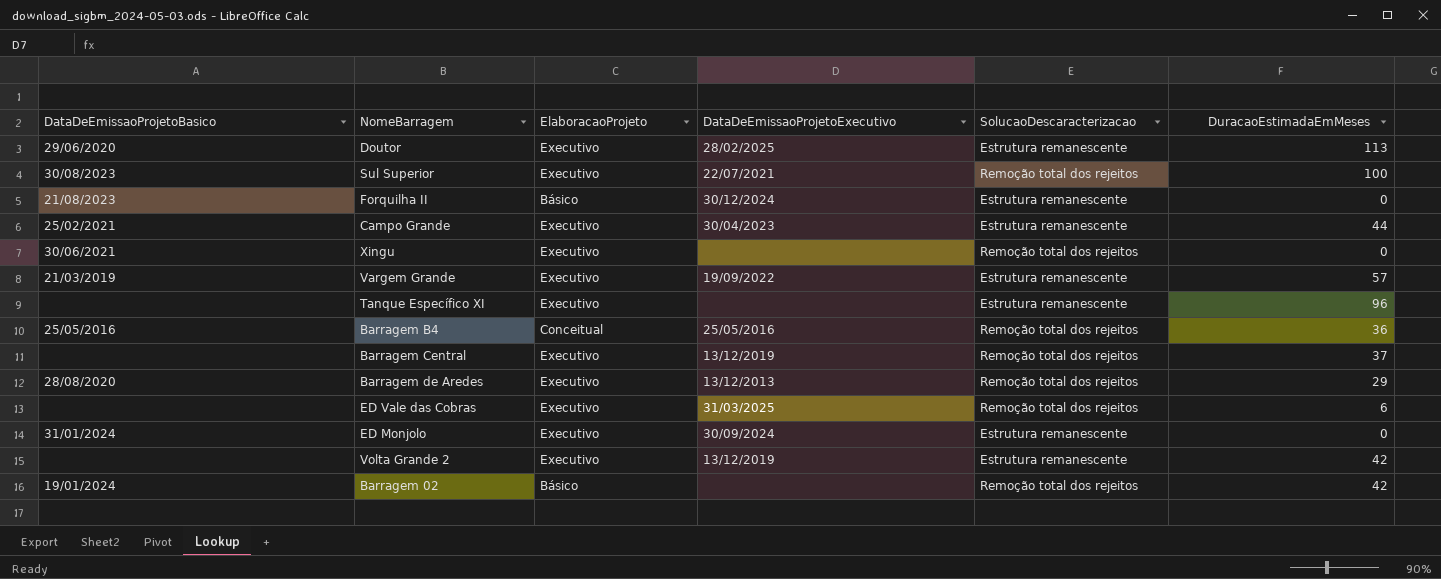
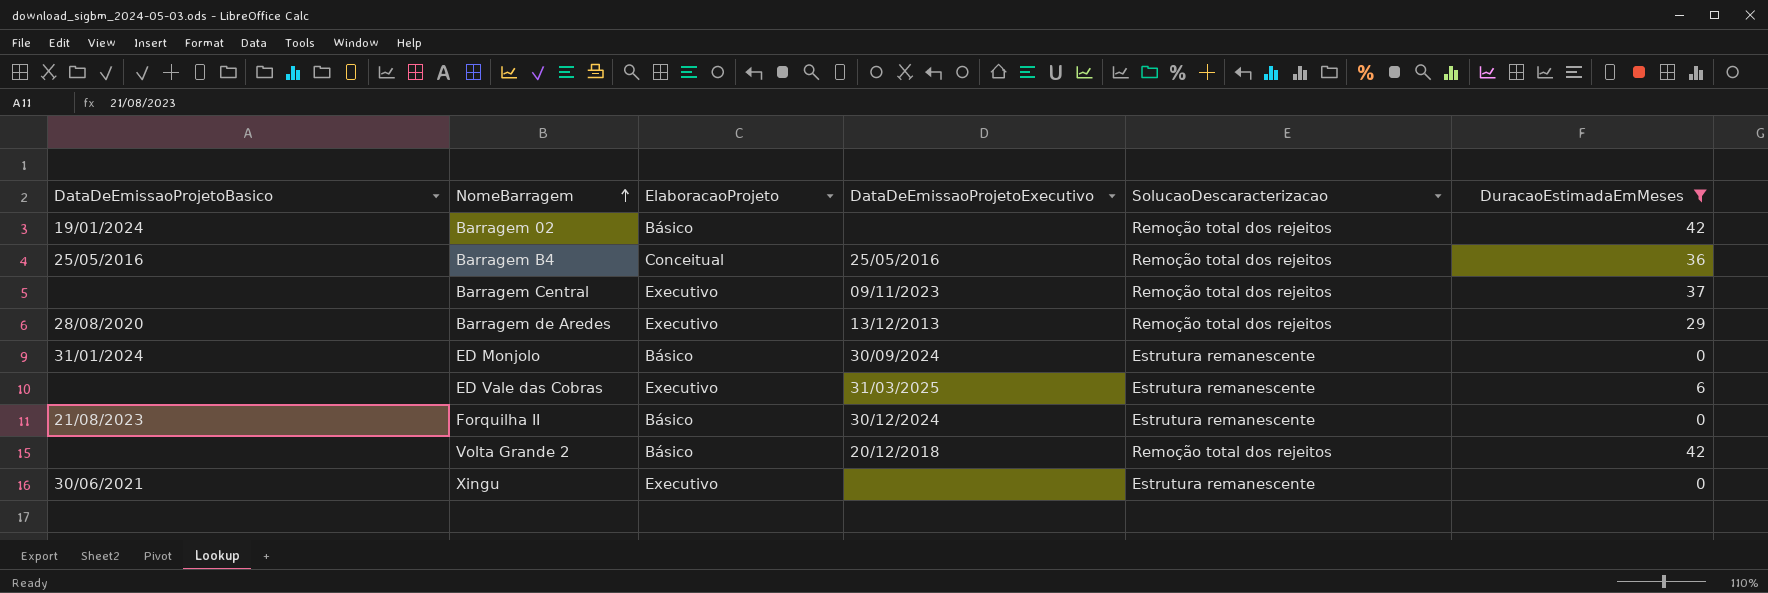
filter: none -> DuracaoEstimadaEmMeses <= 42
row order: none -> NomeBarragem ascending
Barragem Central | DataDeEmissaoProjetoExecutivo: 13/12/2019 -> 09/11/2023
ED Monjolo | ElaboracaoProjeto: Executivo -> Básico
ED Vale das Cobras | SolucaoDescaracterizacao: Remoção total dos rejeitos -> Estrutura remanescente
Volta Grande 2 | ElaboracaoProjeto: Executivo -> Básico
Volta Grande 2 | DataDeEmissaoProjetoExecutivo: 13/12/2019 -> 20/12/2018
Volta Grande 2 | SolucaoDescaracterizacao: Estrutura remanescente -> Remoção total dos rejeitos
Xingu | SolucaoDescaracterizacao: Remoção total dos rejeitos -> Estrutura remanescente

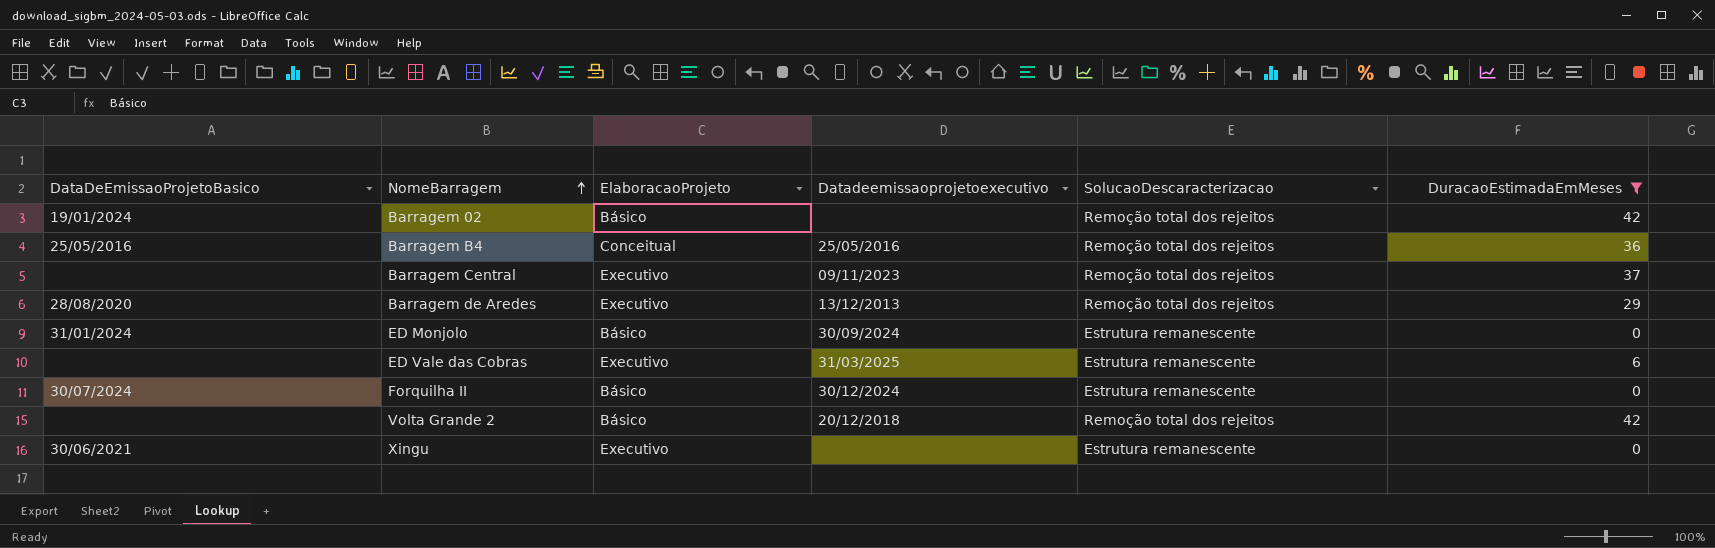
column name: DataDeEmissaoProjetoExecutivo -> Datadeemissaoprojetoexecutivo
Forquilha II | DataDeEmissaoProjetoBasico: 21/08/2023 -> 30/07/2024

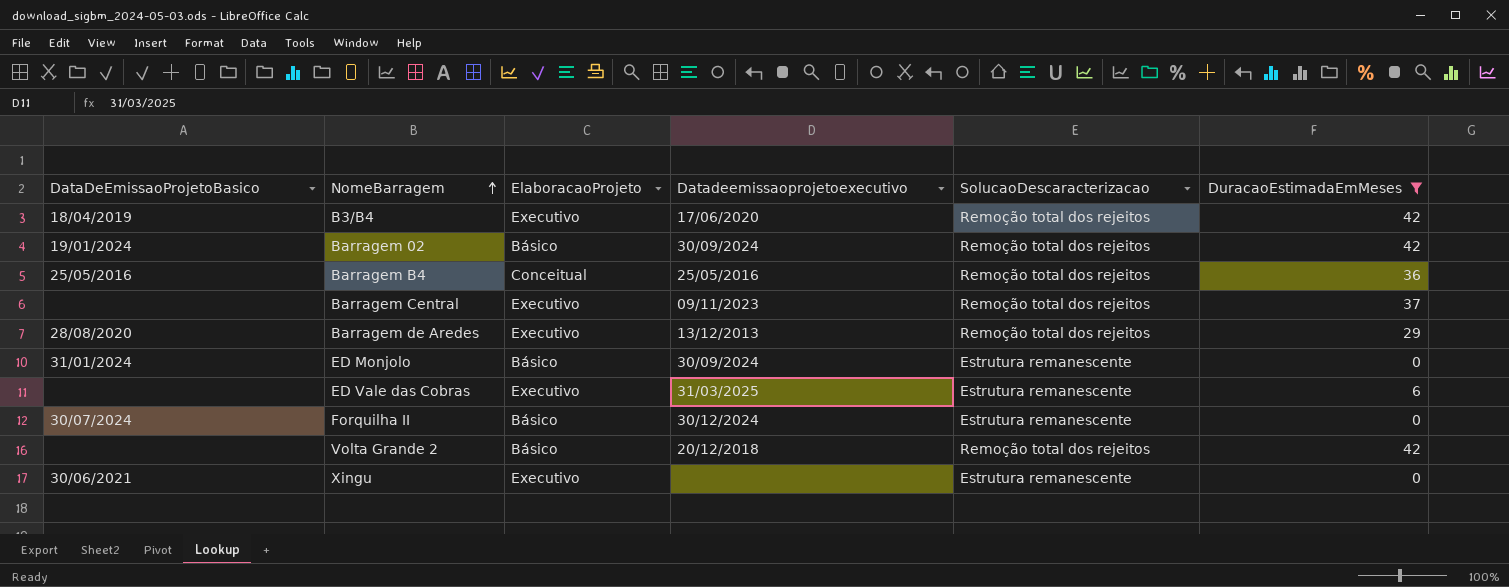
row B3/B4: none -> 18/04/2019 | Executivo | 17/06/2020 | Remoção total dos rejeitos | 42
Barragem 02 | Datadeemissaoprojetoexecutivo: none -> 30/09/2024

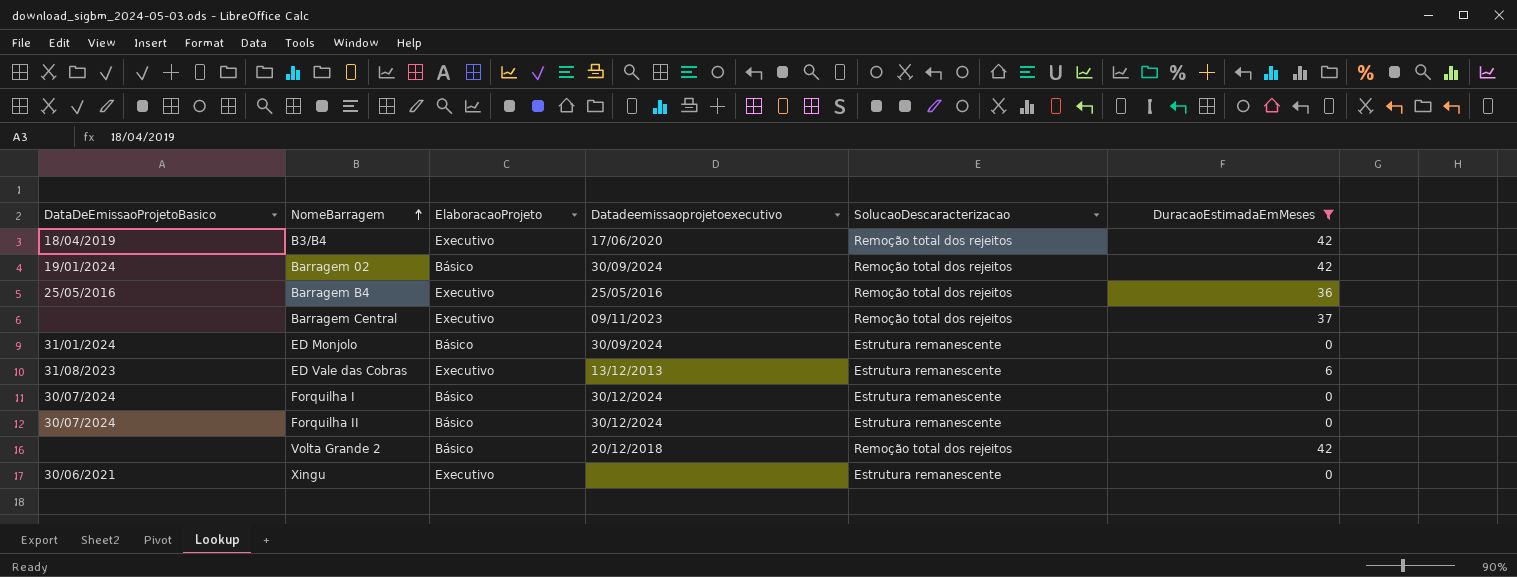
row Barragem de Aredes: 28/08/2020 | Executivo | 13/12/2013 | Remoção total dos rejeitos | 29 -> none
Barragem B4 | ElaboracaoProjeto: Conceitual -> Executivo
ED Vale das Cobras | DataDeEmissaoProjetoBasico: none -> 31/08/2023
ED Vale das Cobras | Datadeemissaoprojetoexecutivo: 31/03/2025 -> 13/12/2013
row Forquilha I: none -> 30/07/2024 | Básico | 30/12/2024 | Estrutura remanescente | 0

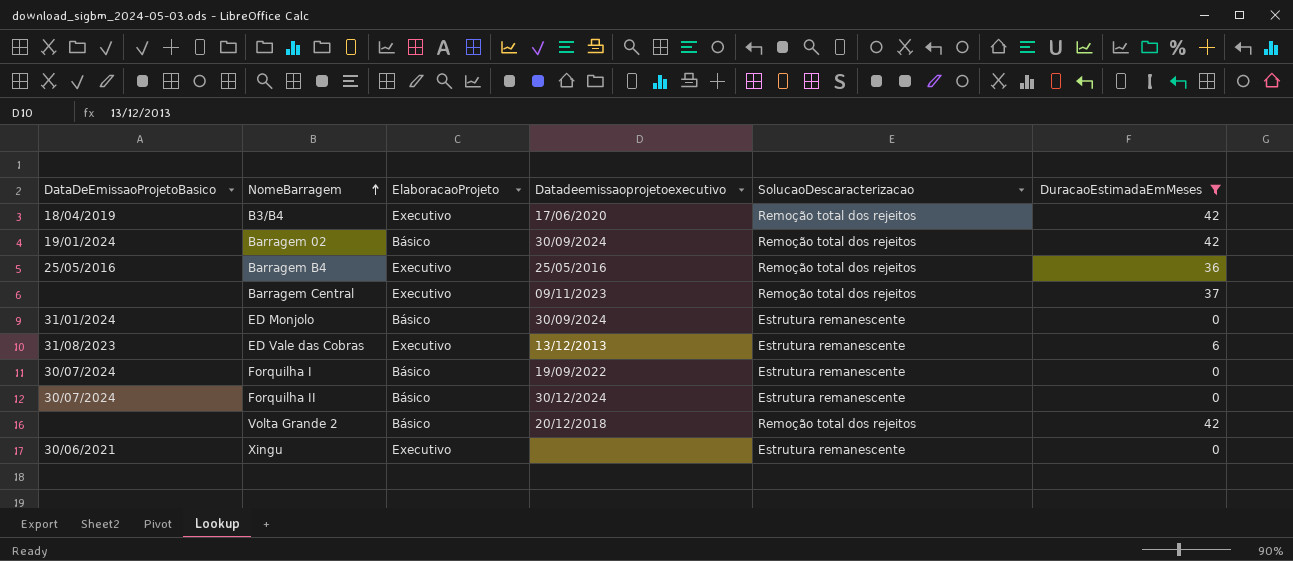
Forquilha I | Datadeemissaoprojetoexecutivo: 30/12/2024 -> 19/09/2022

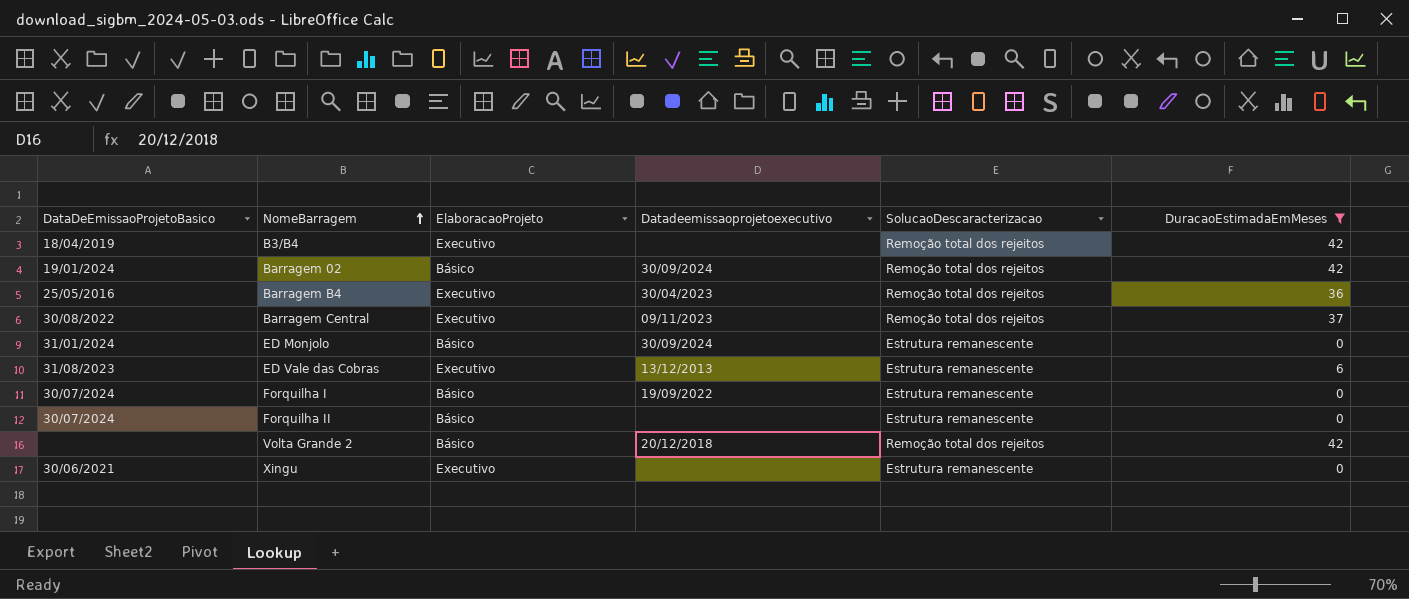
B3/B4 | Datadeemissaoprojetoexecutivo: 17/06/2020 -> none
Barragem B4 | Datadeemissaoprojetoexecutivo: 25/05/2016 -> 30/04/2023
Barragem Central | DataDeEmissaoProjetoBasico: none -> 30/08/2022
Forquilha II | Datadeemissaoprojetoexecutivo: 30/12/2024 -> none

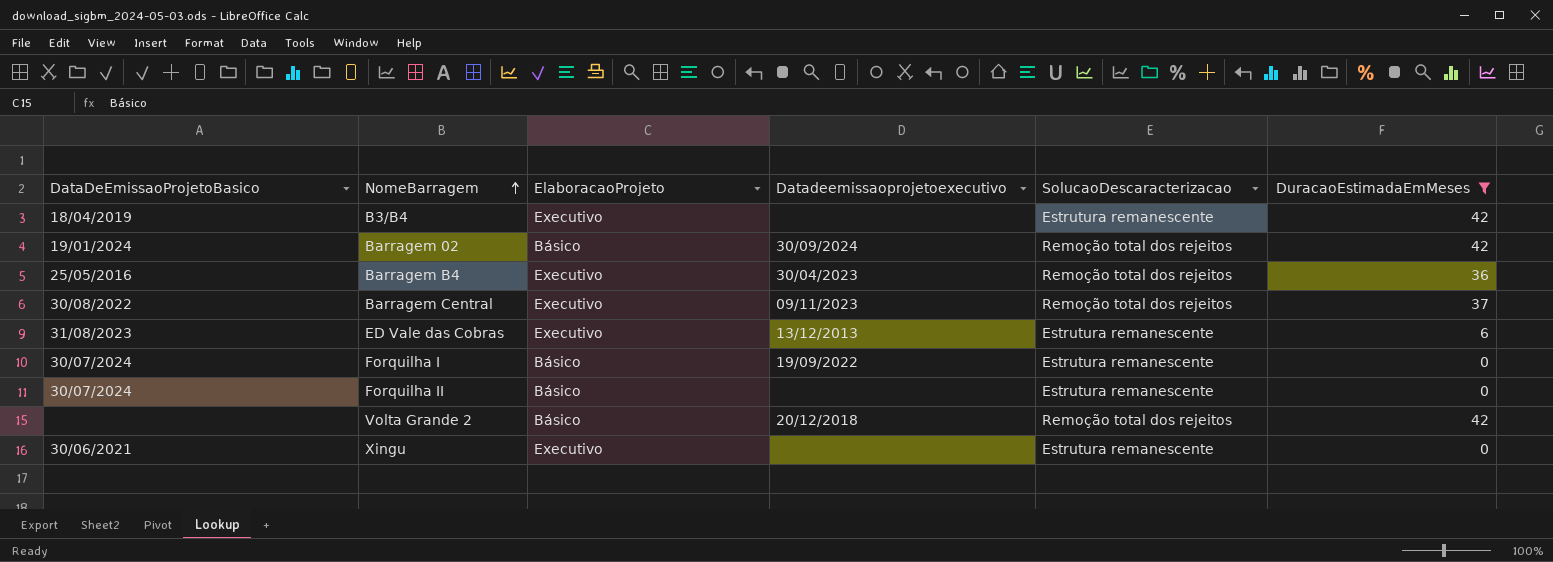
row ED Monjolo: 31/01/2024 | Básico | 30/09/2024 | Estrutura remanescente | 0 -> none
B3/B4 | SolucaoDescaracterizacao: Remoção total dos rejeitos -> Estrutura remanescente

